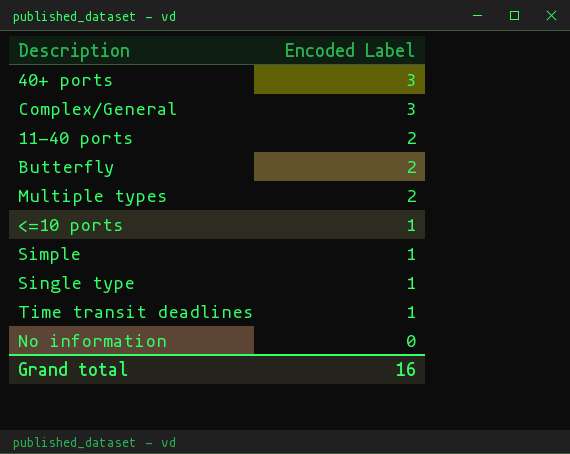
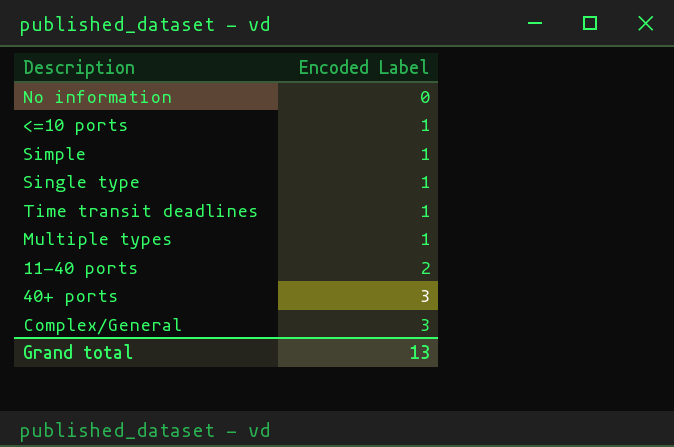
row order: Encoded Label descending -> Encoded Label ascending
row Butterfly: 2 -> none
Multiple types | Encoded Label: 2 -> 1
Grand total | Encoded Label: 16 -> 13

